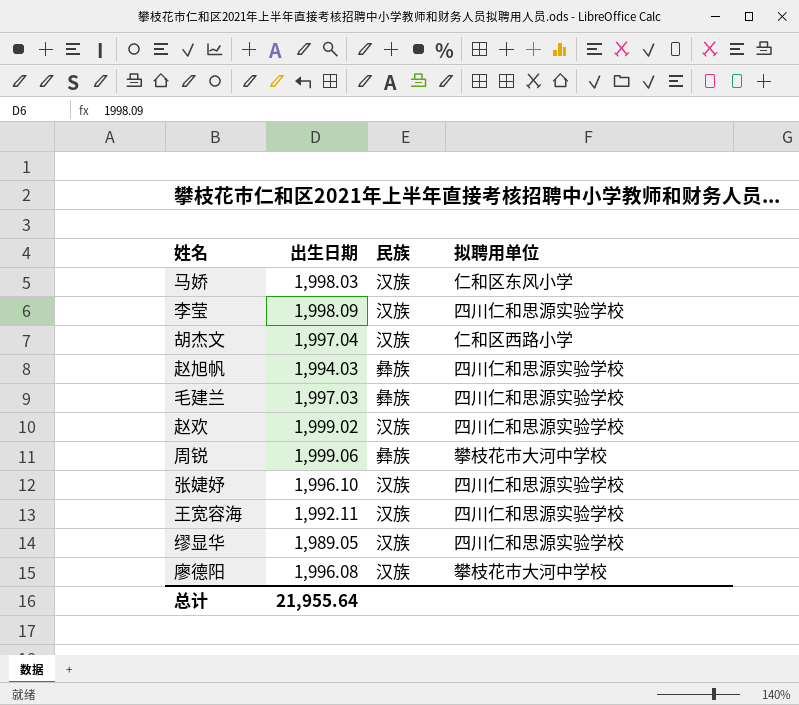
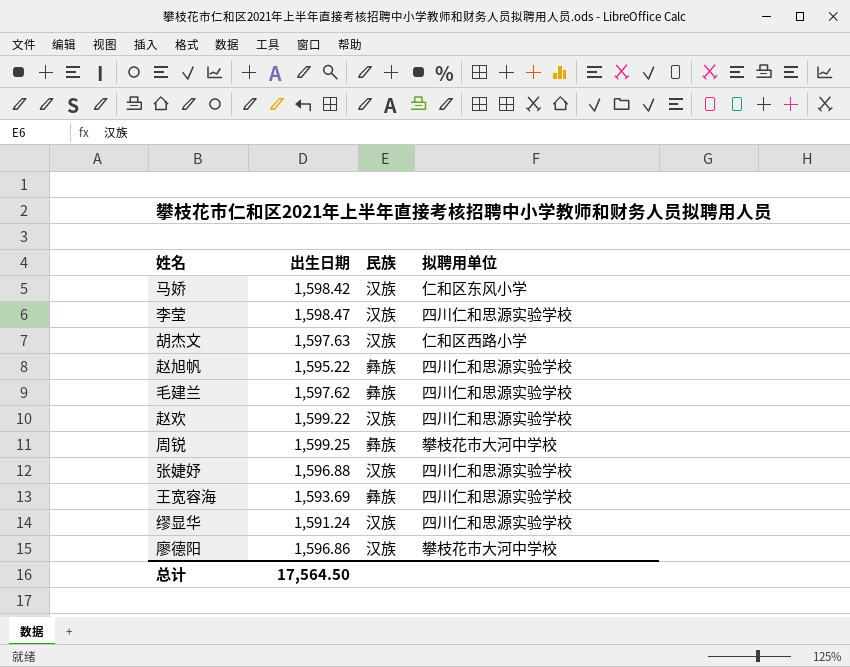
马娇 | 出生日期: 1,998.03 -> 1,598.42
李莹 | 出生日期: 1,998.09 -> 1,598.47
胡杰文 | 出生日期: 1,997.04 -> 1,597.63
赵旭帆 | 出生日期: 1,994.03 -> 1,595.22
毛建兰 | 出生日期: 1,997.03 -> 1,597.62
赵欢 | 出生日期: 1,999.02 -> 1,599.22
周锐 | 出生日期: 1,999.06 -> 1,599.25
张婕妤 | 出生日期: 1,996.10 -> 1,596.88
王宽容海 | 出生日期: 1,992.11 -> 1,593.69
王宽容海 | 民族: 汉族 -> 彝族
缪显华 | 出生日期: 1,989.05 -> 1,591.24
廖德阳 | 出生日期: 1,996.08 -> 1,596.86
总计 | 出生日期: 21,955.64 -> 17,564.50

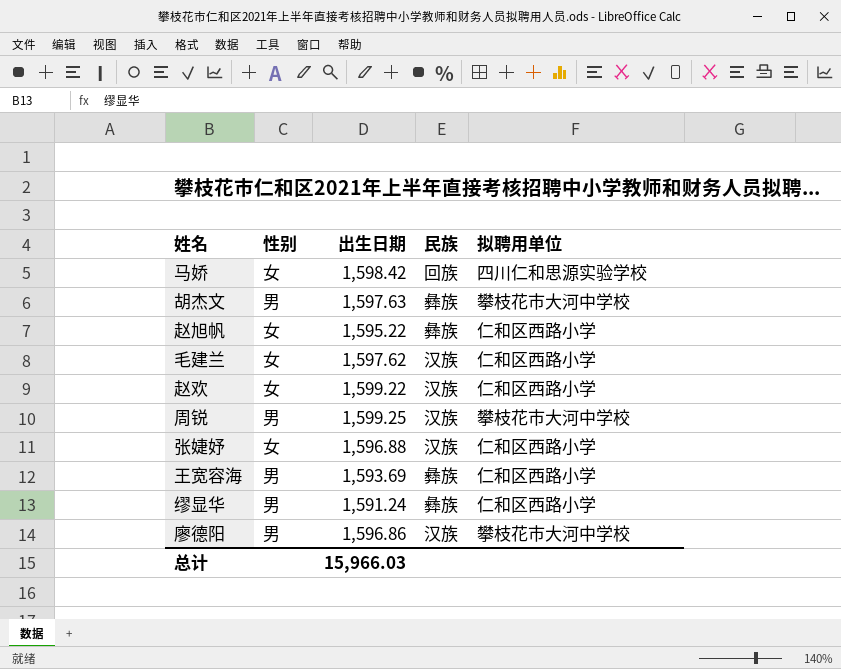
column 性别 | position: none -> 2
row 李莹: 1,598.47 | 汉族 | 四川仁和思源实验学校 -> none
马娇 | 民族: 汉族 -> 回族
马娇 | 拟聘用单位: 仁和区东风小学 -> 四川仁和思源实验学校
胡杰文 | 民族: 汉族 -> 彝族
胡杰文 | 拟聘用单位: 仁和区西路小学 -> 攀枝花市大河中学校
赵旭帆 | 拟聘用单位: 四川仁和思源实验学校 -> 仁和区西路小学
毛建兰 | 民族: 彝族 -> 汉族
毛建兰 | 拟聘用单位: 四川仁和思源实验学校 -> 仁和区西路小学
赵欢 | 拟聘用单位: 四川仁和思源实验学校 -> 仁和区西路小学
周锐 | 民族: 彝族 -> 汉族
张婕妤 | 拟聘用单位: 四川仁和思源实验学校 -> 仁和区西路小学
王宽容海 | 拟聘用单位: 四川仁和思源实验学校 -> 仁和区西路小学
缪显华 | 民族: 汉族 -> 彝族
缪显华 | 拟聘用单位: 四川仁和思源实验学校 -> 仁和区西路小学
总计 | 出生日期: 17,564.50 -> 15,966.03

